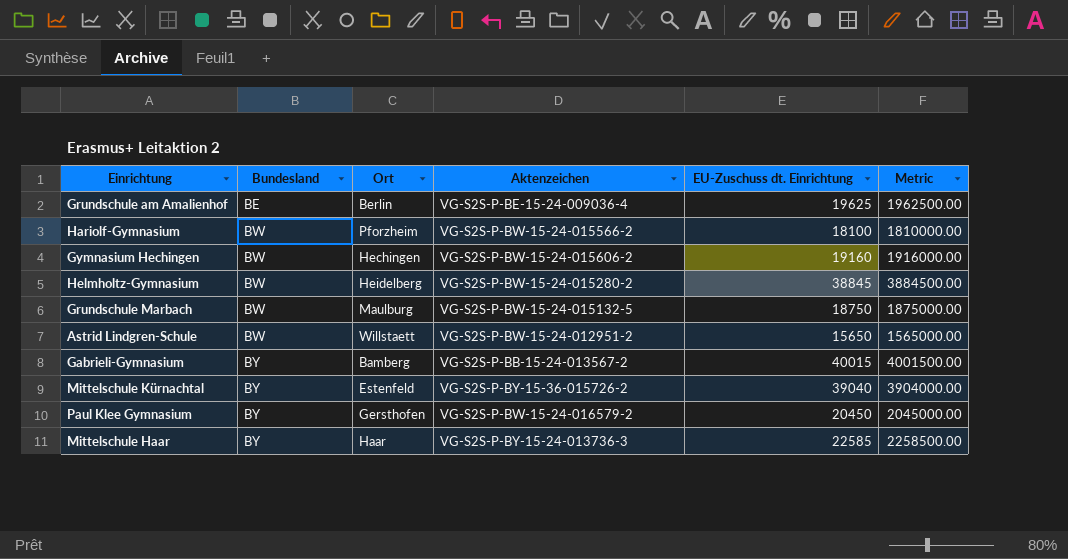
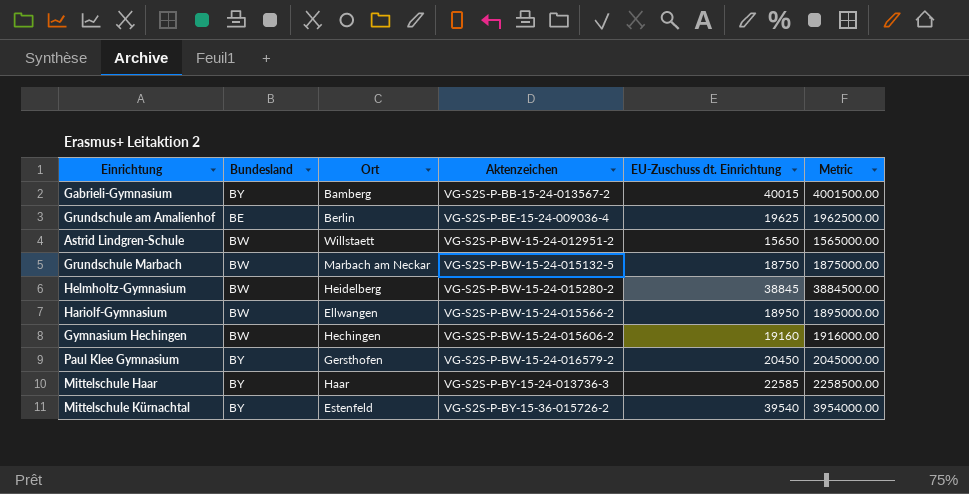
row order: Bundesland ascending -> Aktenzeichen ascending
Grundschule Marbach | Ort: Maulburg -> Marbach am Neckar
Hariolf-Gymnasium | Ort: Pforzheim -> Ellwangen
Hariolf-Gymnasium | EU-Zuschuss dt. Einrichtung: 18100 -> 18950
Hariolf-Gymnasium | Metric: 1810000.00 -> 1895000.00
Mittelschule Kürnachtal | EU-Zuschuss dt. Einrichtung: 39040 -> 39540
Mittelschule Kürnachtal | Metric: 3904000.00 -> 3954000.00

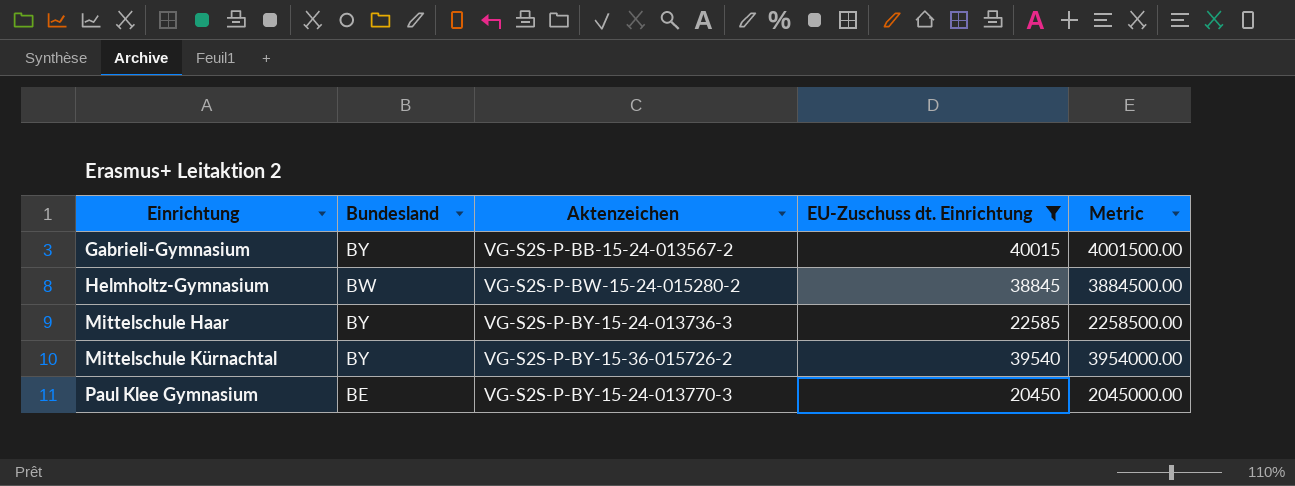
filter: none -> EU-Zuschuss dt. Einrichtung >= 20450
row order: Aktenzeichen ascending -> Einrichtung ascending
column Ort | position: 3 -> none
Paul Klee Gymnasium | Bundesland: BY -> BE
Paul Klee Gymnasium | Aktenzeichen: VG-S2S-P-BW-15-24-016579-2 -> VG-S2S-P-BY-15-24-013770-3

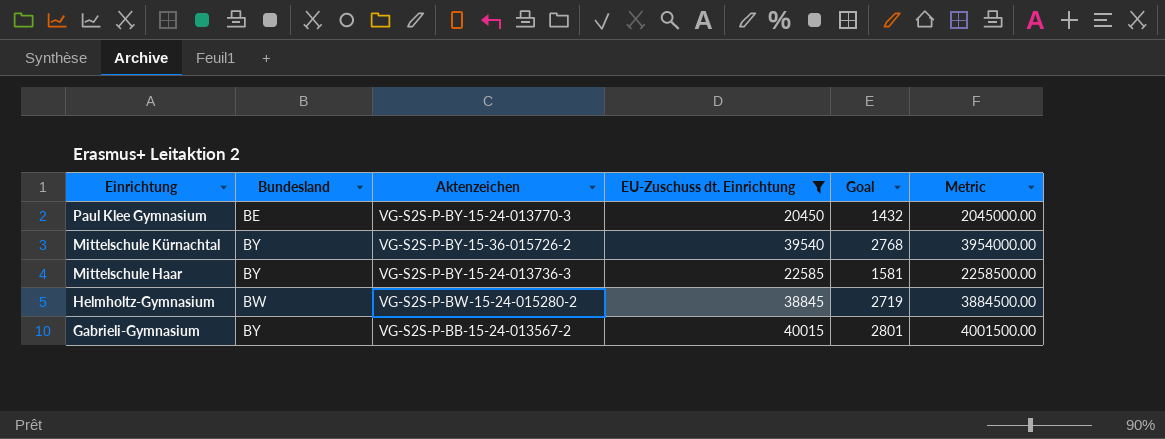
row order: Einrichtung ascending -> Einrichtung descending
column Goal | formula: none -> [EU-Zuschuss dt. Einrichtung] * 0.07

